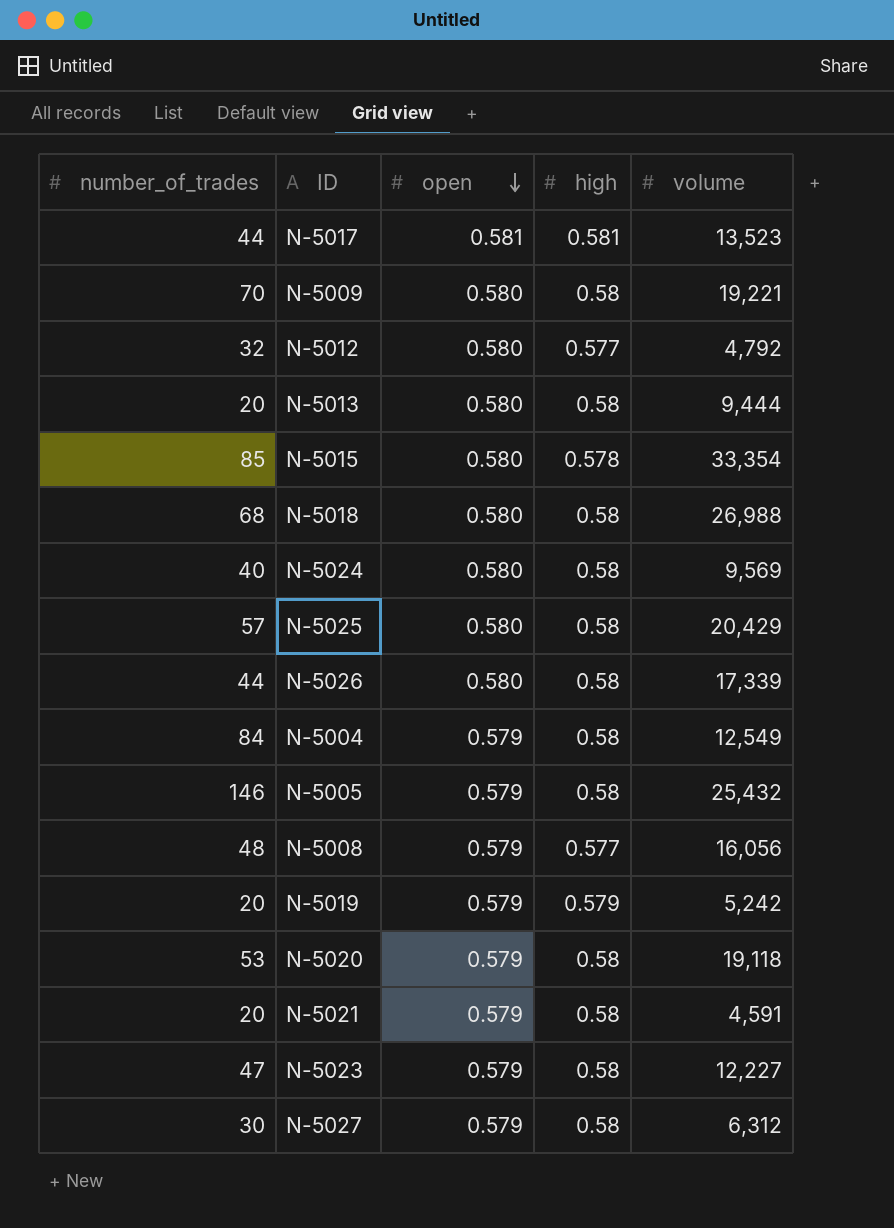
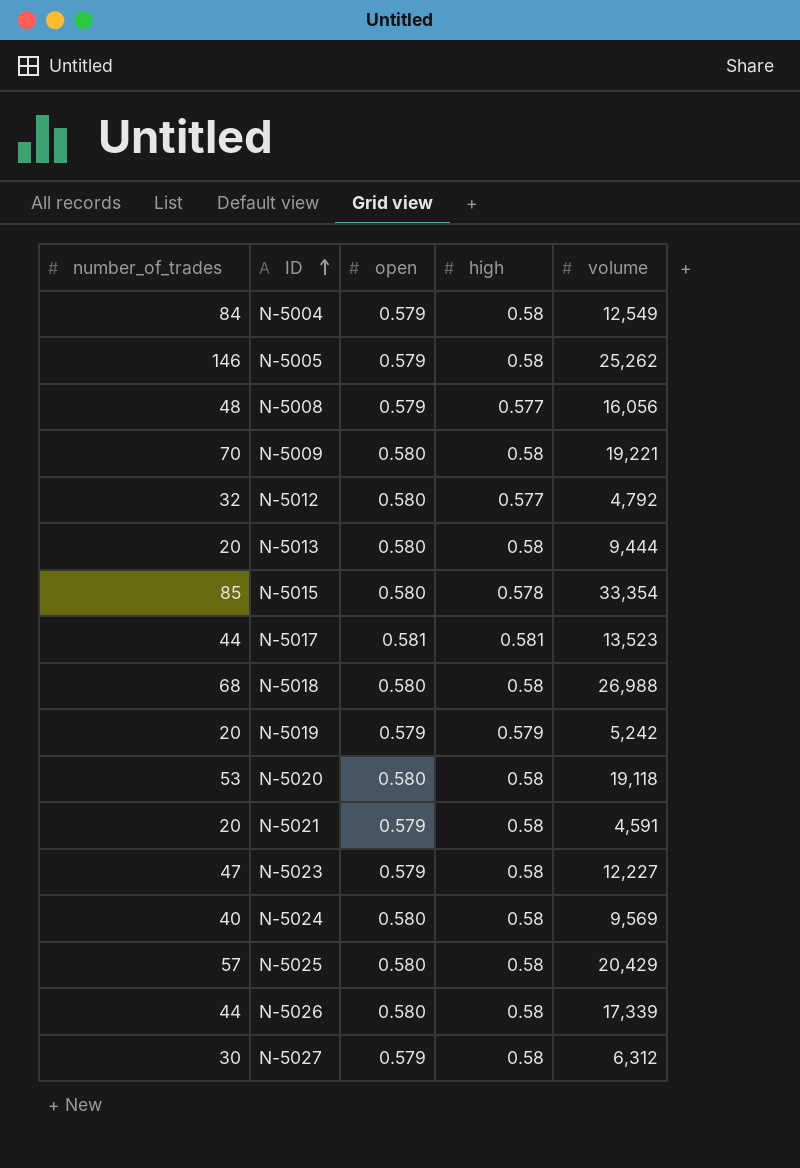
row order: open descending -> ID ascending
N-5005 | volume: 25,432 -> 25,262
N-5020 | open: 0.579 -> 0.580

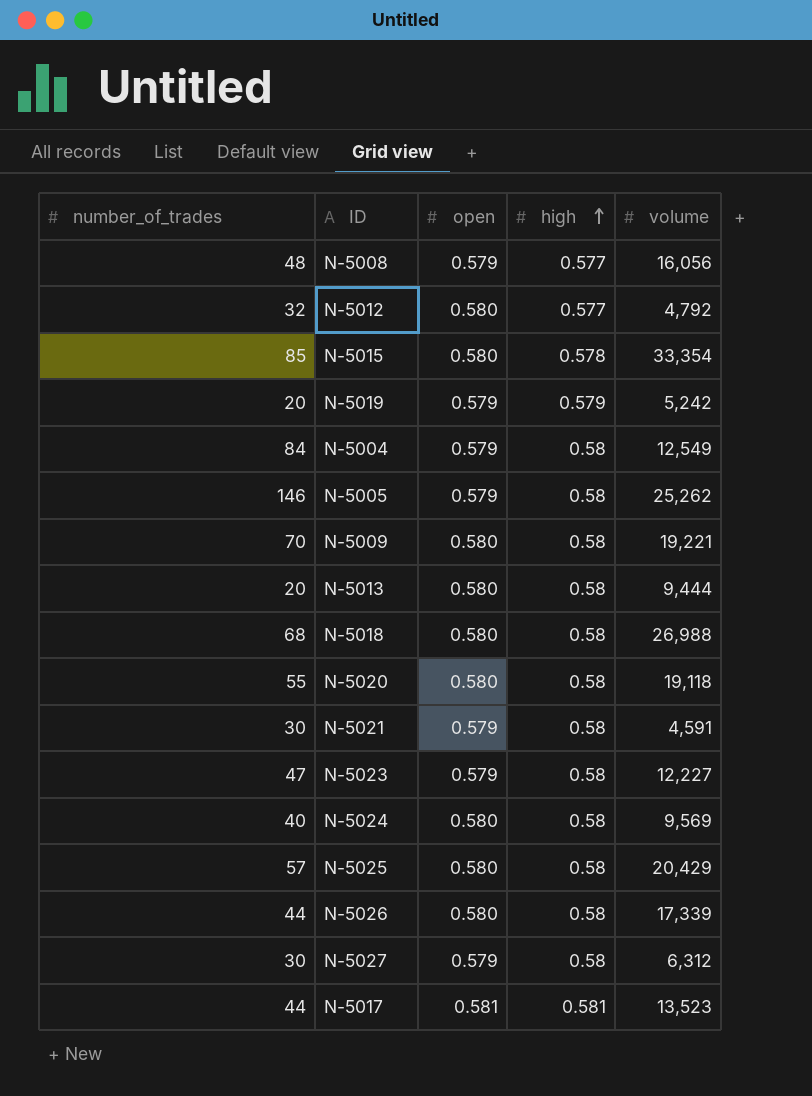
row order: ID ascending -> high ascending
N-5020 | number_of_trades: 53 -> 55
N-5021 | number_of_trades: 20 -> 30

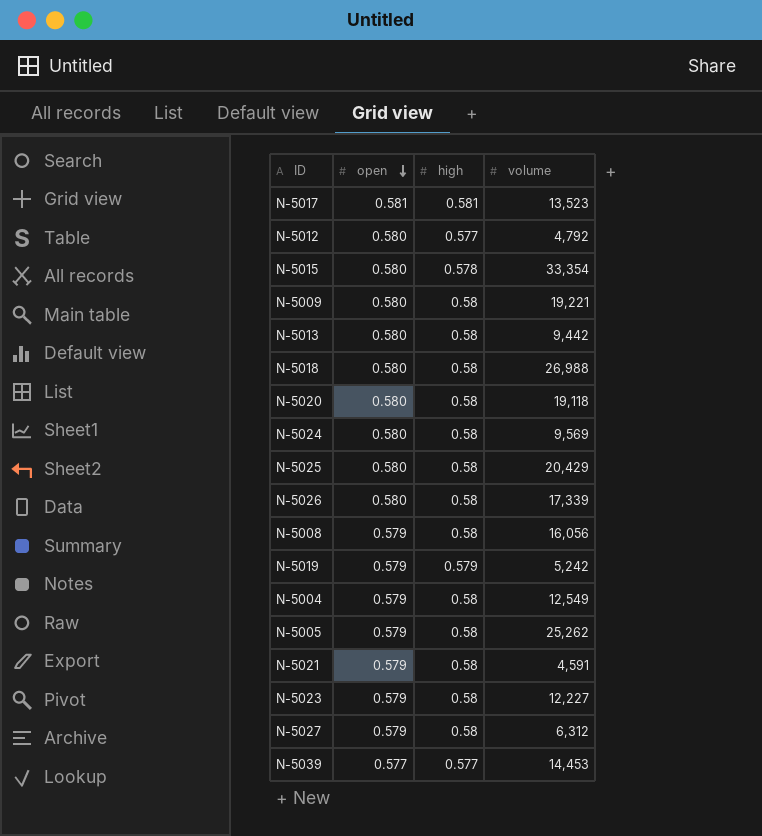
row order: high ascending -> open descending
column number_of_trades | position: 1 -> none
N-5013 | volume: 9,444 -> 9,442
N-5008 | high: 0.577 -> 0.58
row N-5039: none -> 0.577 | 0.577 | 14,453

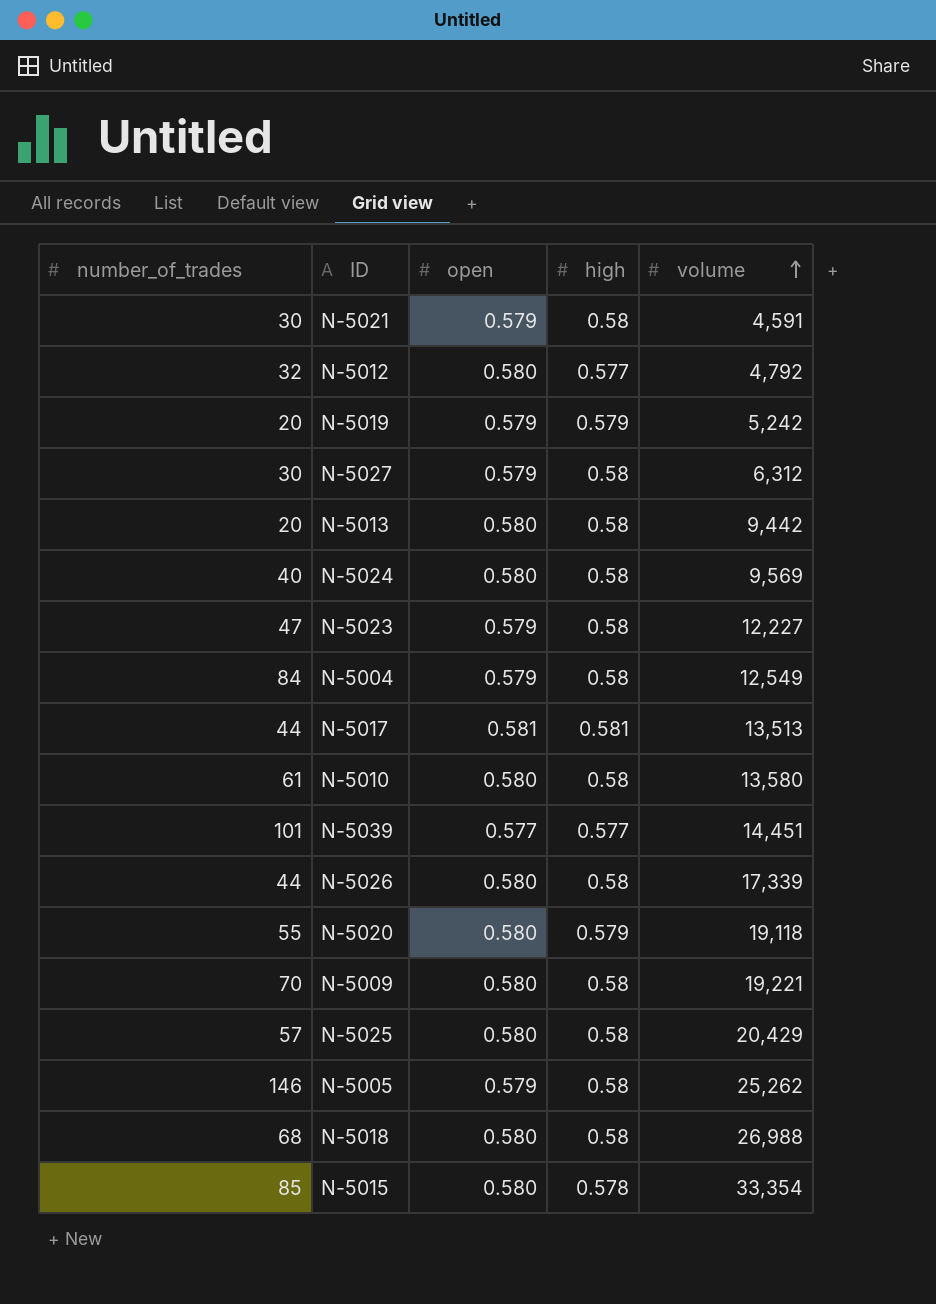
row order: open descending -> volume ascending
column number_of_trades | position: none -> 1
row N-5008: 0.579 | 0.58 | 16,056 -> none
N-5017 | volume: 13,523 -> 13,513
row N-5010: none -> 61 | 0.580 | 0.58 | 13,580
N-5039 | volume: 14,453 -> 14,451
N-5020 | high: 0.58 -> 0.579

